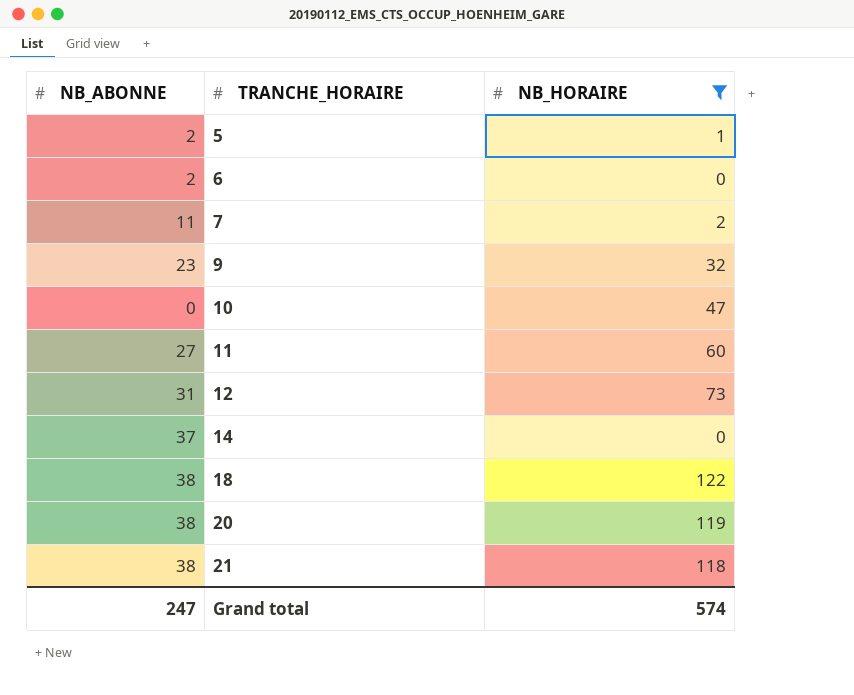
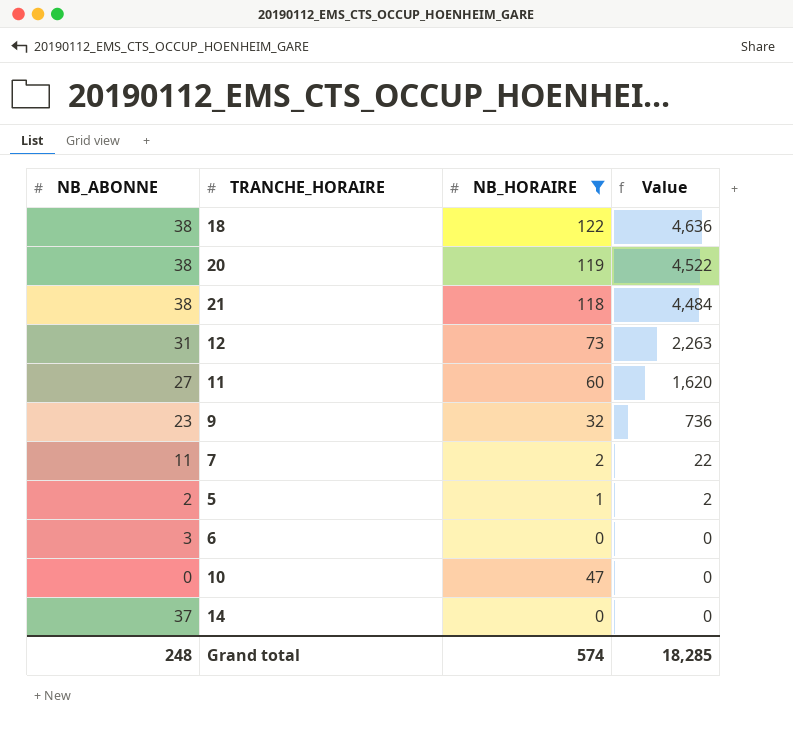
row order: TRANCHE_HORAIRE ascending -> Value descending
column Value | formula: none -> [NB_ABONNE] * [NB_HORAIRE]
6 | NB_ABONNE: 2 -> 3
Grand total | NB_ABONNE: 247 -> 248

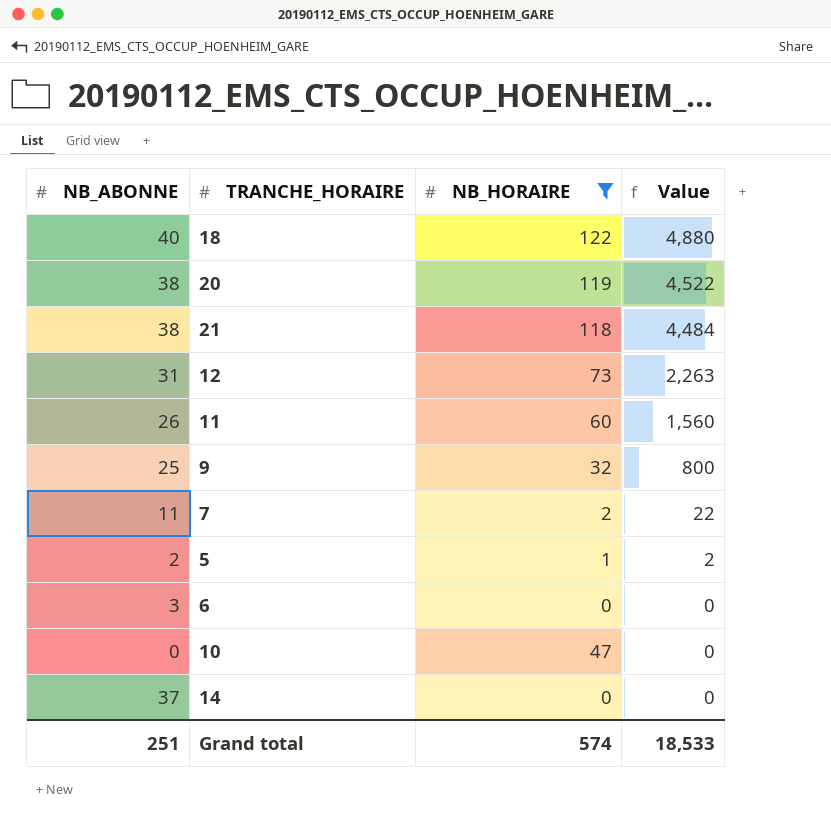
18 | NB_ABONNE: 38 -> 40
18 | Value: 4,636 -> 4,880
11 | NB_ABONNE: 27 -> 26
11 | Value: 1,620 -> 1,560
9 | NB_ABONNE: 23 -> 25
9 | Value: 736 -> 800
Grand total | NB_ABONNE: 248 -> 251
Grand total | Value: 18,285 -> 18,533

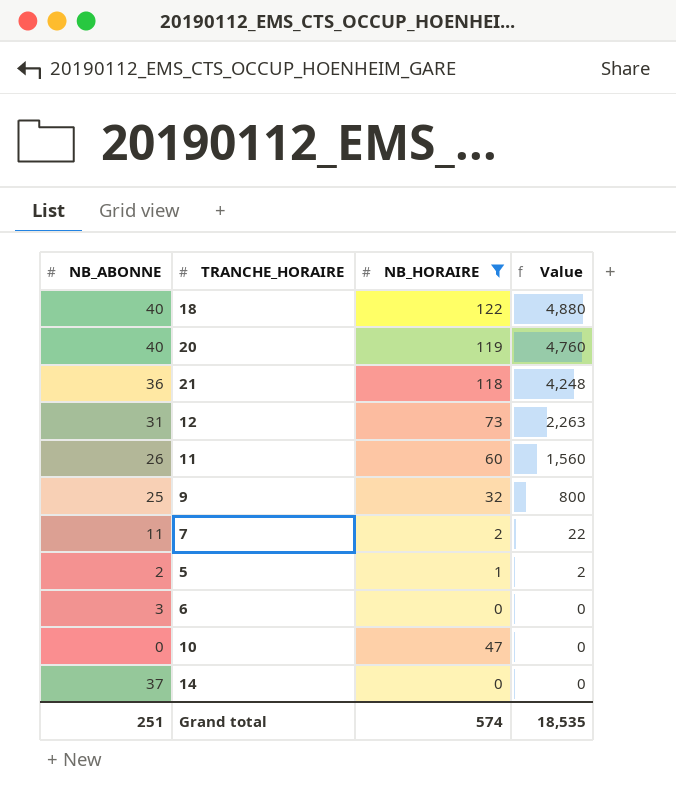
20 | NB_ABONNE: 38 -> 40
20 | Value: 4,522 -> 4,760
21 | NB_ABONNE: 38 -> 36
21 | Value: 4,484 -> 4,248
Grand total | Value: 18,533 -> 18,535

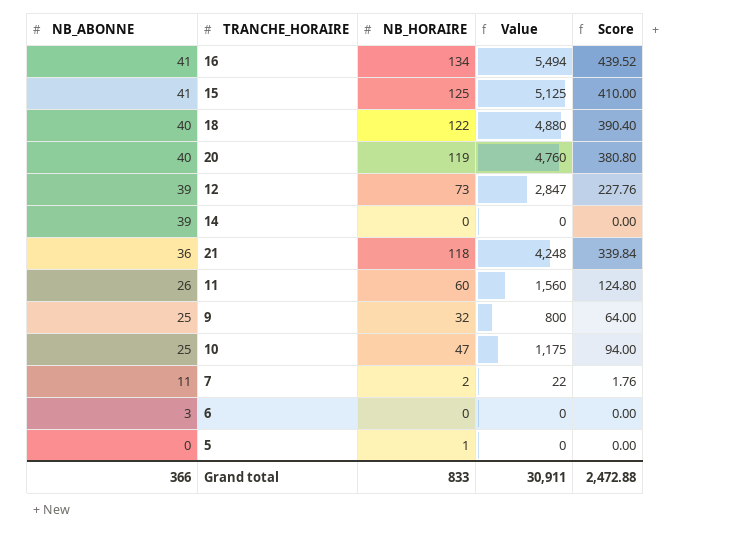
filter: NB_HORAIRE <= 122 -> none
row order: Value descending -> NB_ABONNE descending
column Score | formula: none -> [Value] * 0.08
12 | NB_ABONNE: 31 -> 39
12 | Value: 2,263 -> 2,847
14 | NB_ABONNE: 37 -> 39
10 | NB_ABONNE: 0 -> 25
10 | Value: 0 -> 1,175
5 | NB_ABONNE: 2 -> 0
5 | Value: 2 -> 0
Grand total | NB_ABONNE: 251 -> 366
Grand total | NB_HORAIRE: 574 -> 833
Grand total | Value: 18,535 -> 30,911

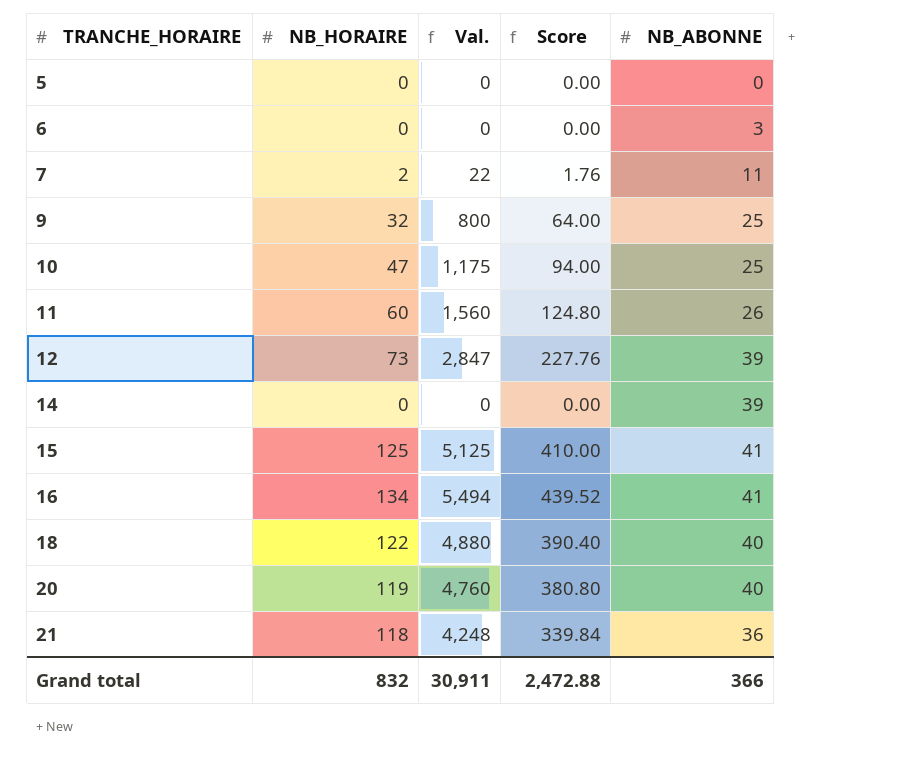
row order: NB_ABONNE descending -> TRANCHE_HORAIRE ascending
column name: Value -> Val.
column NB_ABONNE | position: 1 -> 5
5 | NB_HORAIRE: 1 -> 0
Grand total | NB_HORAIRE: 833 -> 832

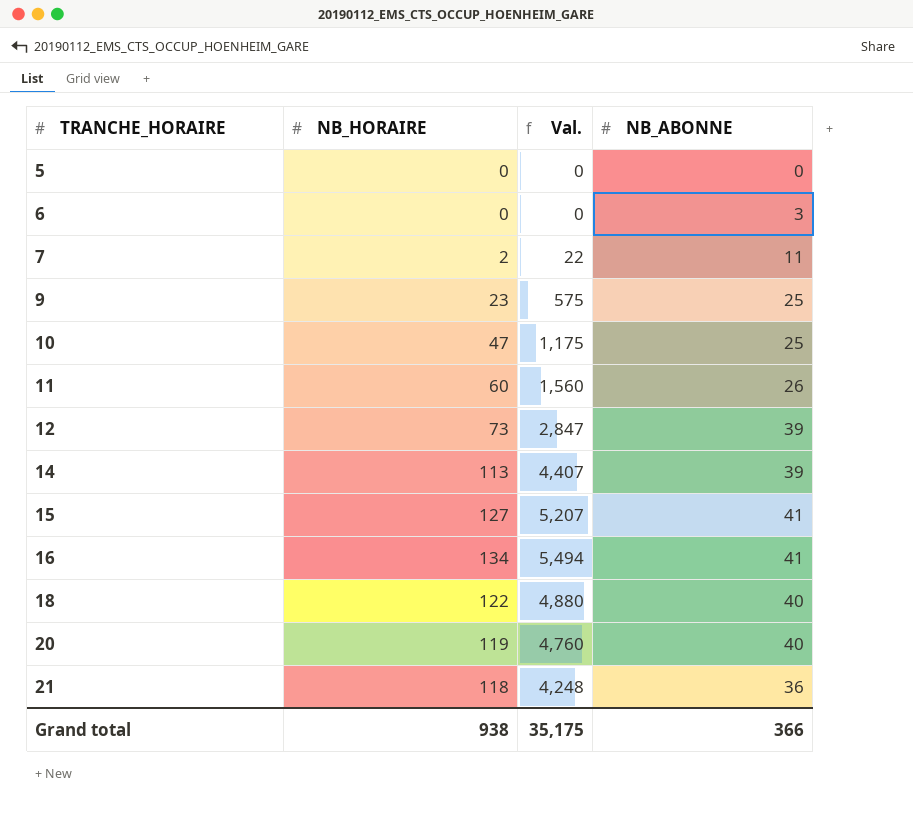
column Score | formula: [Val.] * 0.08 -> none
9 | NB_HORAIRE: 32 -> 23
9 | Val.: 800 -> 575
14 | NB_HORAIRE: 0 -> 113
14 | Val.: 0 -> 4,407
15 | NB_HORAIRE: 125 -> 127
15 | Val.: 5,125 -> 5,207
Grand total | NB_HORAIRE: 832 -> 938
Grand total | Val.: 30,911 -> 35,175

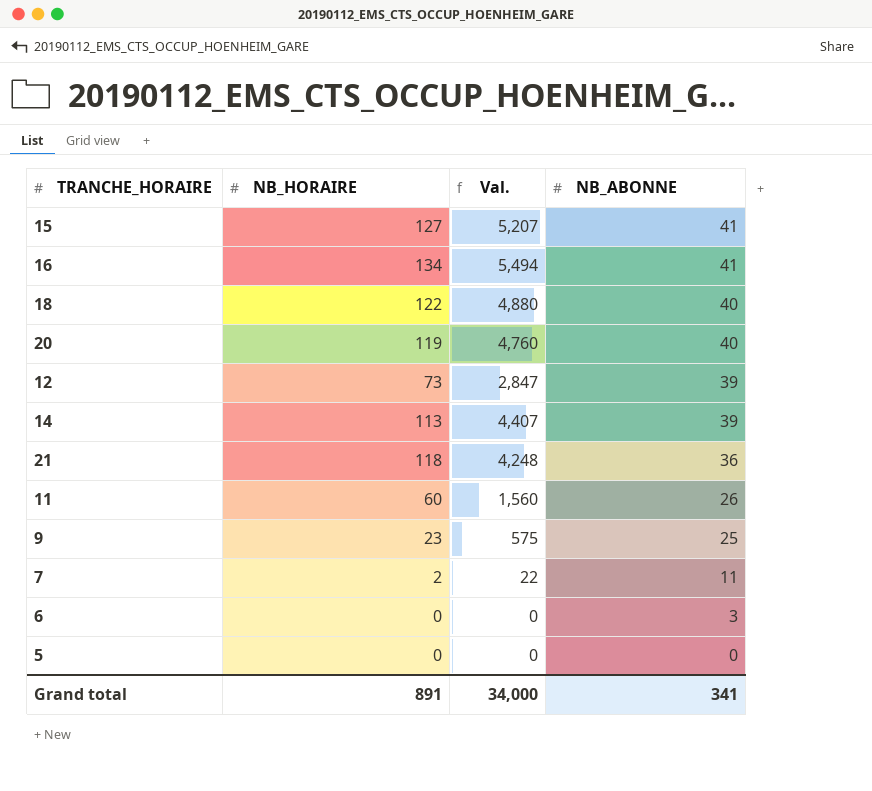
row order: TRANCHE_HORAIRE ascending -> NB_ABONNE descending
row 10: 47 | 1,175 | 25 -> none
Grand total | NB_HORAIRE: 938 -> 891
Grand total | Val.: 35,175 -> 34,000
Grand total | NB_ABONNE: 366 -> 341

